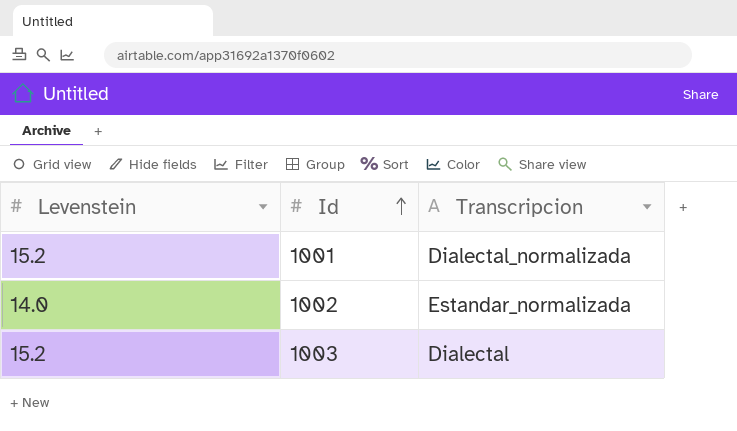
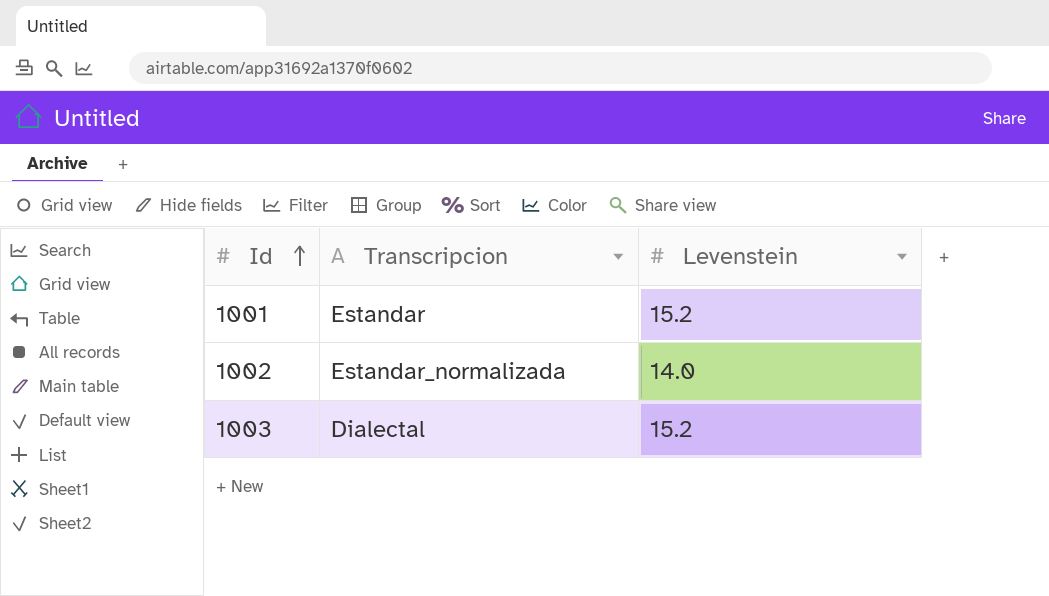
column Levenstein | position: 1 -> 3
1001 | Transcripcion: Dialectal_normalizada -> Estandar

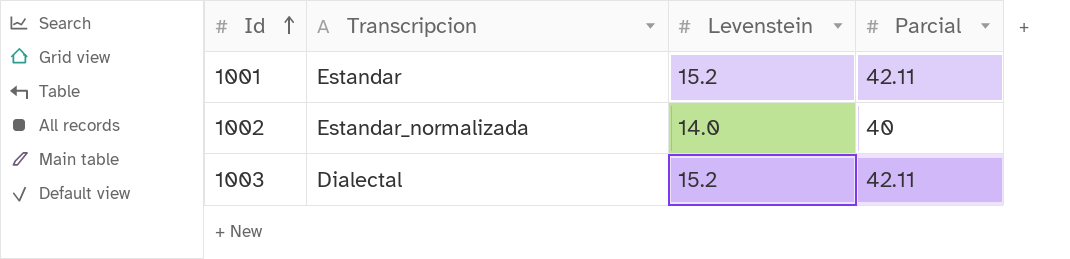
column Parcial | position: none -> 4

